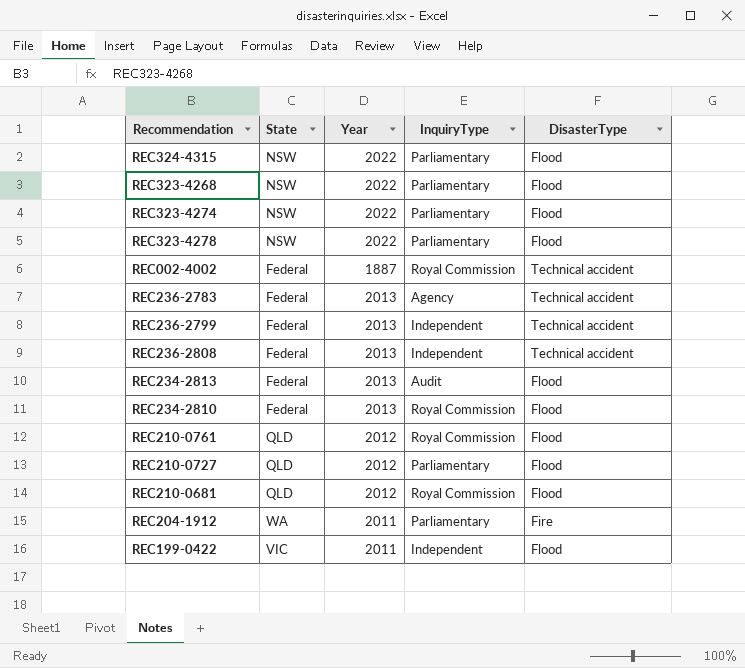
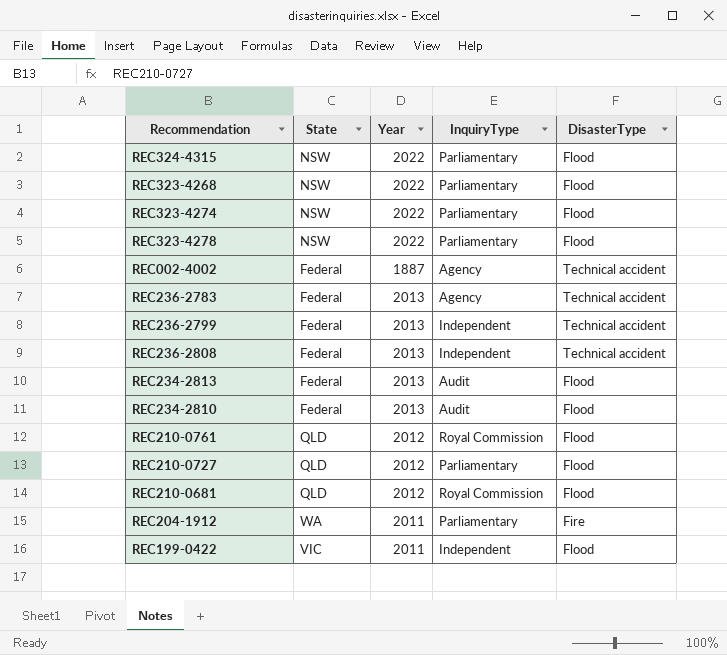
REC002-4002 | InquiryType: Royal Commission -> Agency
REC234-2810 | InquiryType: Royal Commission -> Audit

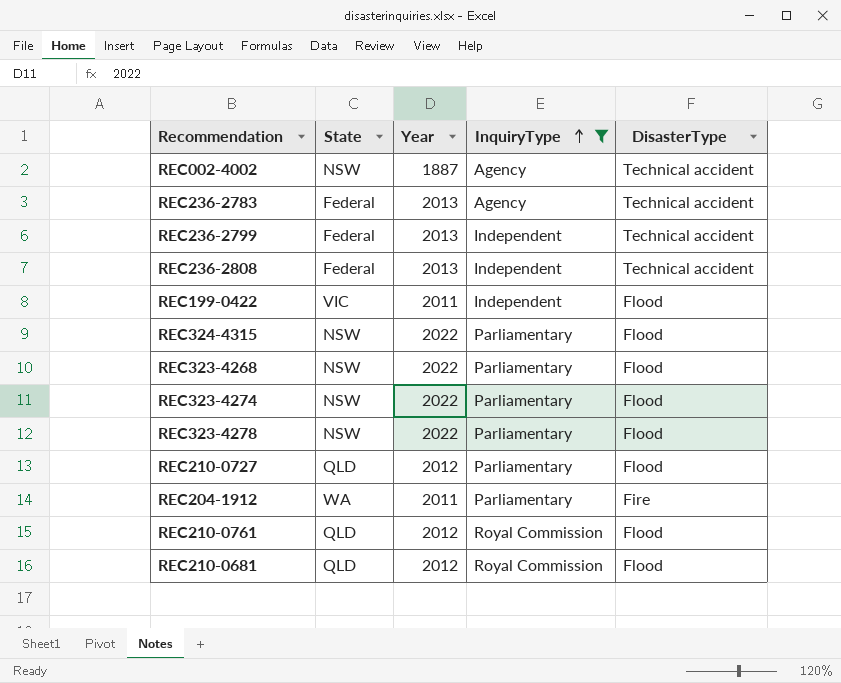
filter: none -> InquiryType != Audit
row order: none -> InquiryType ascending
REC002-4002 | State: Federal -> NSW

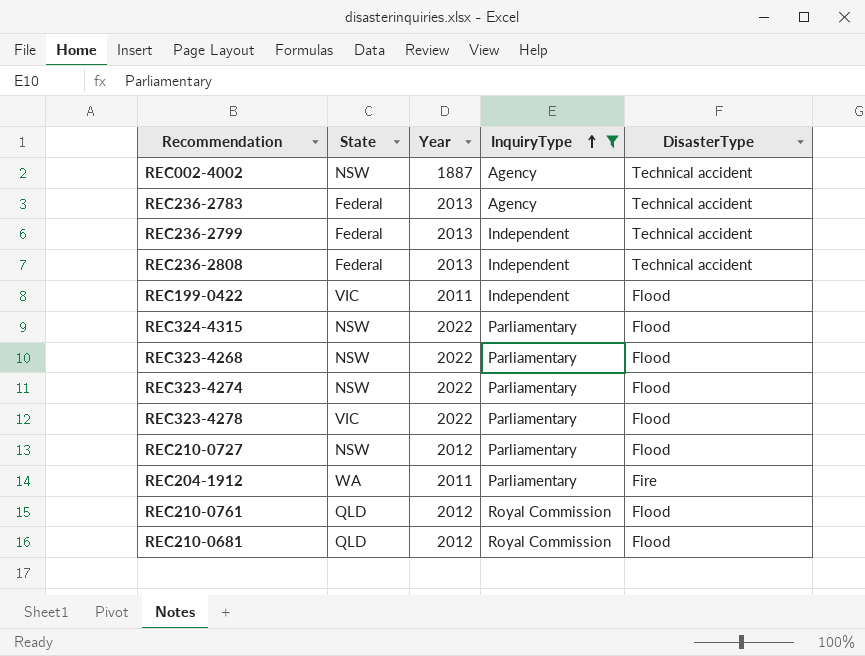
REC323-4278 | State: NSW -> VIC
REC210-0727 | State: QLD -> NSW

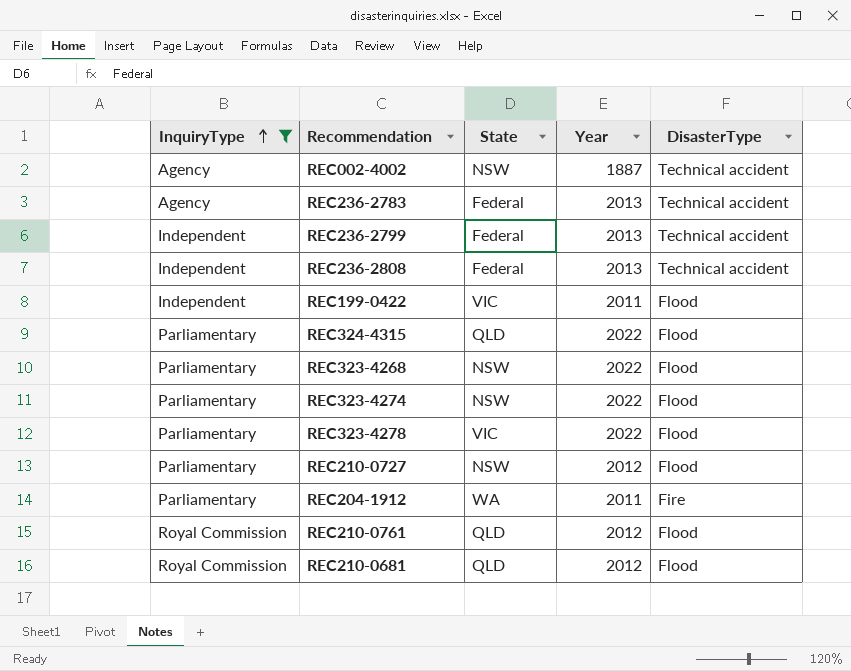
column InquiryType | position: 4 -> 1
REC324-4315 | State: NSW -> QLD

